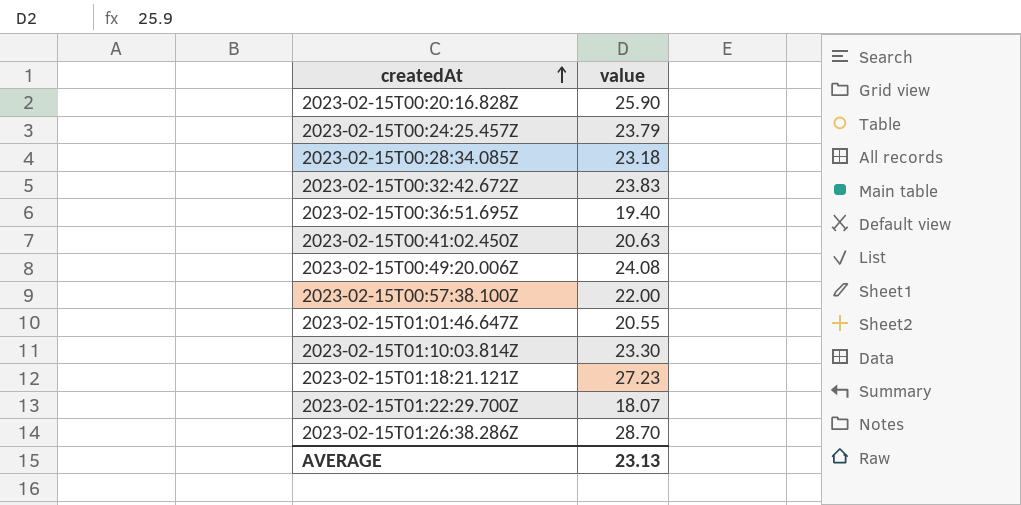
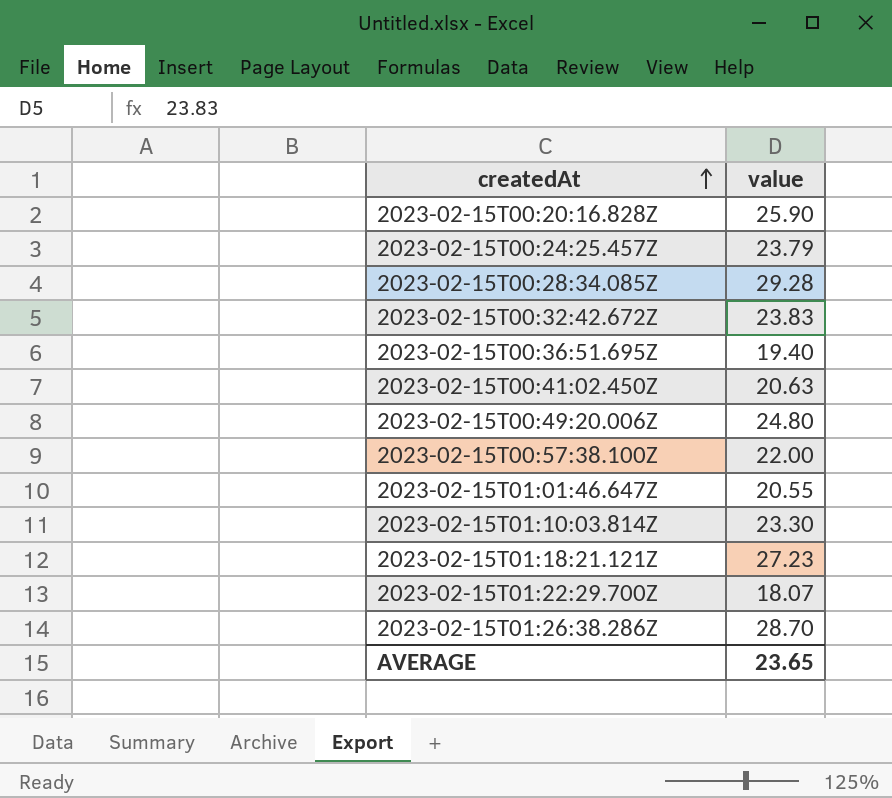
2023-02-15T00:28:34.085Z | value: 23.18 -> 29.28
2023-02-15T00:49:20.006Z | value: 24.08 -> 24.80
AVERAGE | value: 23.13 -> 23.65

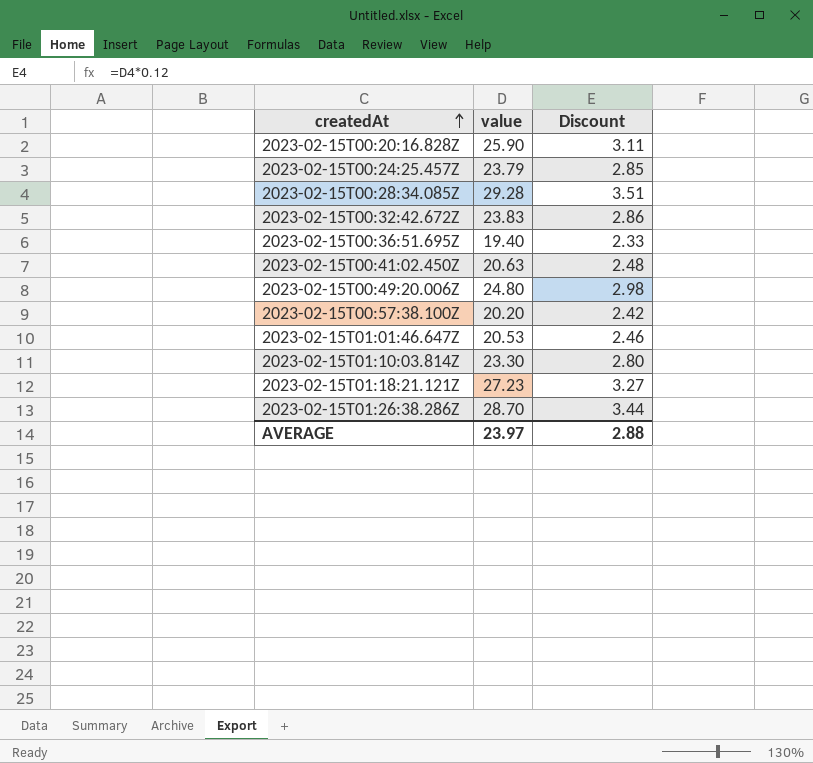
column Discount | formula: none -> [value] * 0.12
row 2023-02-15T01:22:29.700Z: 18.07 -> none
2023-02-15T00:57:38.100Z | value: 22.00 -> 20.20
2023-02-15T01:01:46.647Z | value: 20.55 -> 20.53
AVERAGE | value: 23.65 -> 23.97

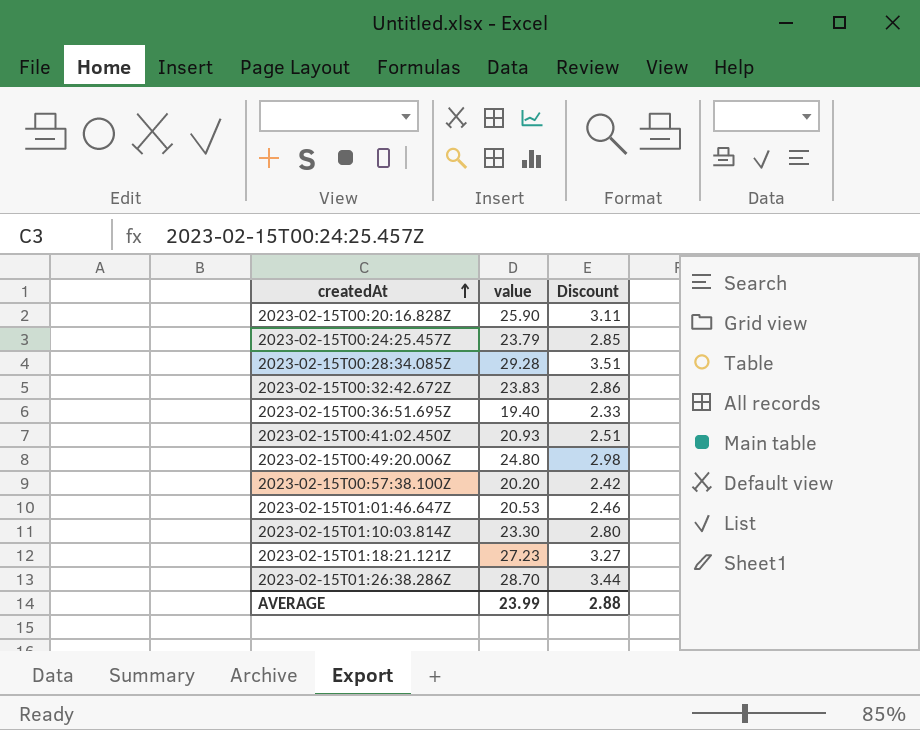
2023-02-15T00:41:02.450Z | value: 20.63 -> 20.93
2023-02-15T00:41:02.450Z | Discount: 2.48 -> 2.51
AVERAGE | value: 23.97 -> 23.99

